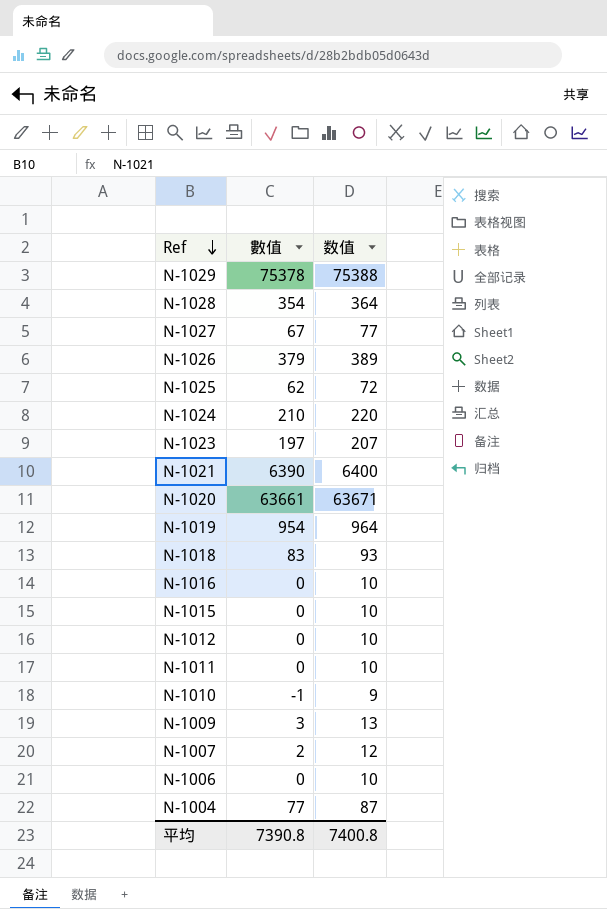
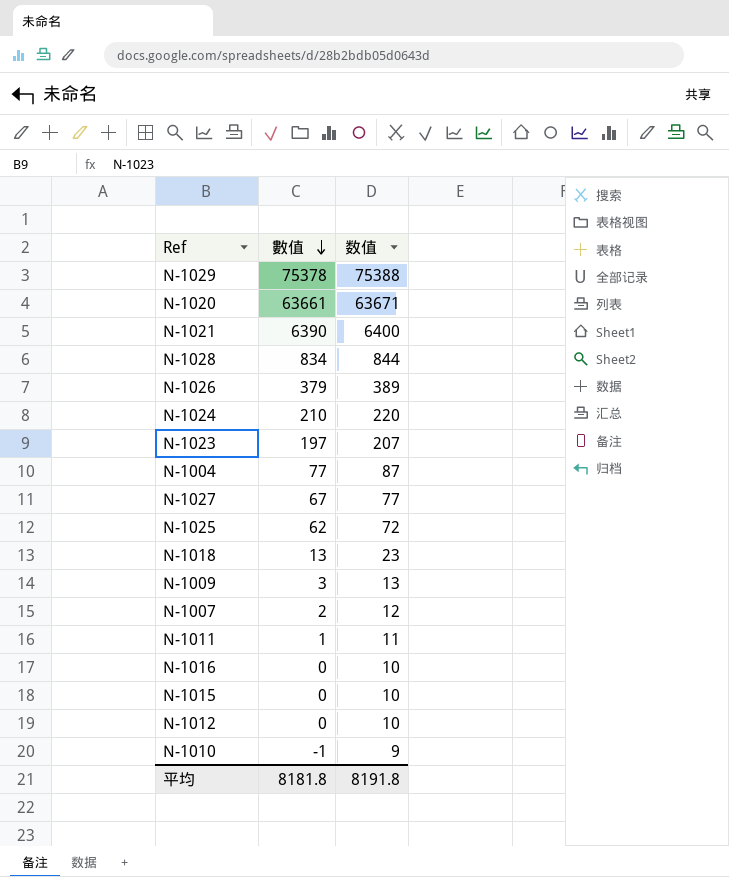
row order: Ref descending -> 數值 descending
row N-1019: 954 | 964 -> none
row N-1006: 0 | 10 -> none
N-1028 | 數值: 354 -> 834
N-1028 | 数值: 364 -> 844
N-1018 | 數值: 83 -> 13
N-1018 | 数值: 93 -> 23
N-1011 | 數值: 0 -> 1
N-1011 | 数值: 10 -> 11
平均 | 數值: 7390.8 -> 8181.8
平均 | 数值: 7400.8 -> 8191.8

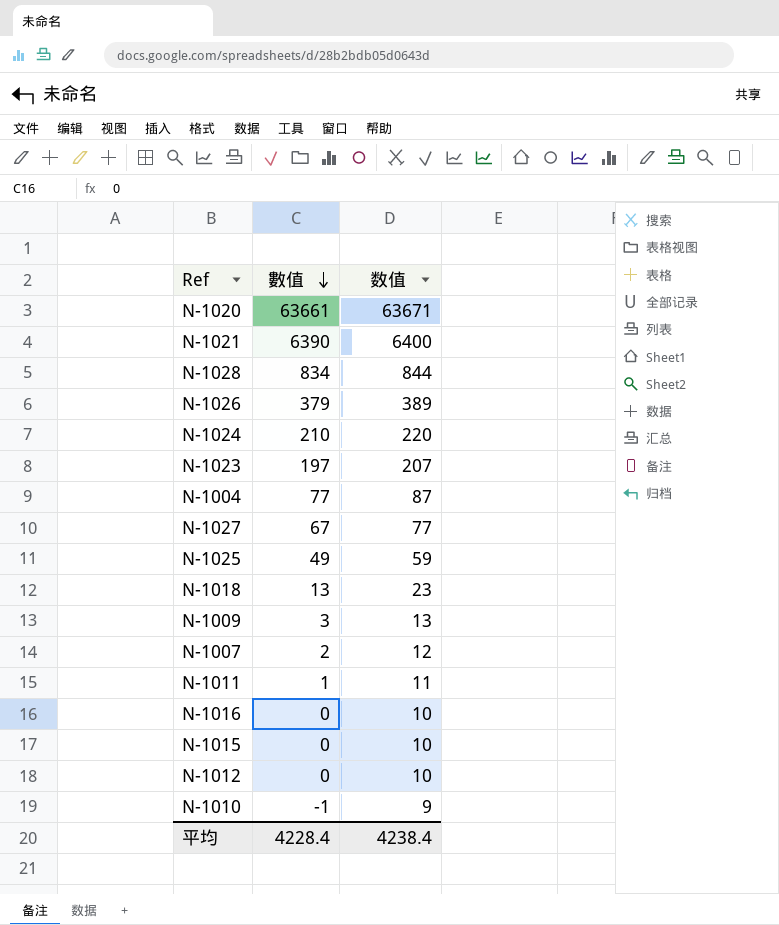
row N-1029: 75378 | 75388 -> none
N-1025 | 數值: 62 -> 49
N-1025 | 数值: 72 -> 59
平均 | 數值: 8181.8 -> 4228.4
平均 | 数值: 8191.8 -> 4238.4

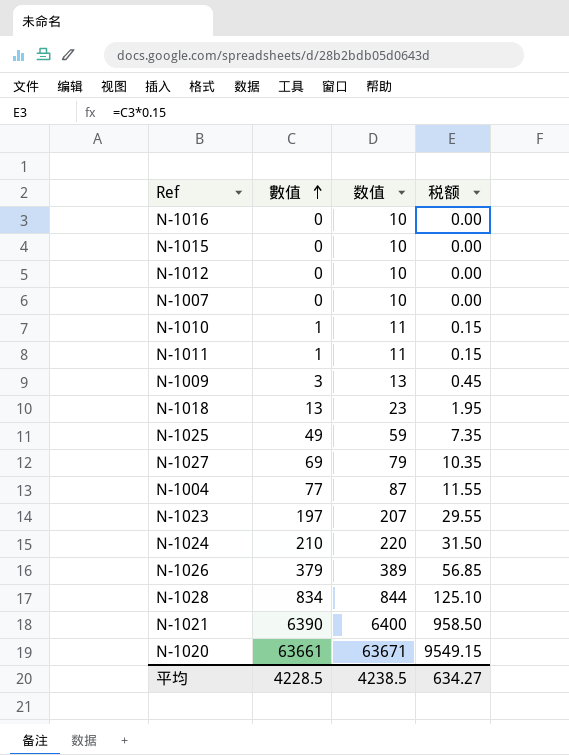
row order: 數值 descending -> 數值 ascending
column 税额 | formula: none -> [數值] * 0.15
N-1007 | 數值: 2 -> 0
N-1007 | 数值: 12 -> 10
N-1010 | 數值: -1 -> 1
N-1010 | 数值: 9 -> 11
N-1027 | 數值: 67 -> 69
N-1027 | 数值: 77 -> 79
平均 | 數值: 4228.4 -> 4228.5
平均 | 数值: 4238.4 -> 4238.5

